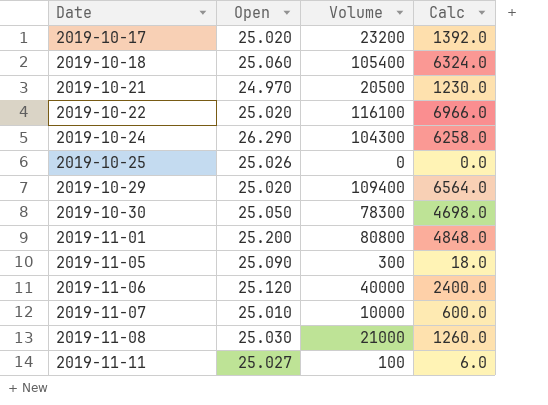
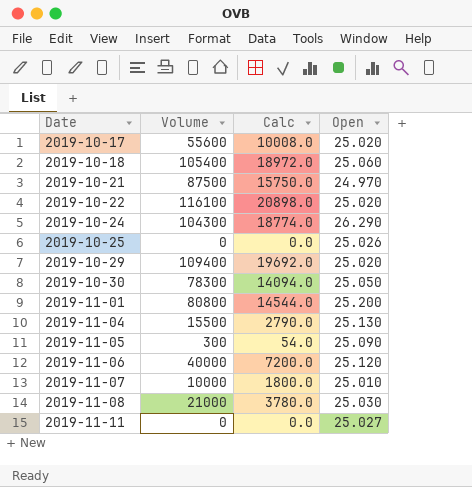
column Calc | formula: [Volume] * 0.06 -> [Volume] * 0.18
column Open | position: 2 -> 4
2019-10-17 | Volume: 23200 -> 55600
2019-10-21 | Volume: 20500 -> 87500
row 2019-11-04: none -> 15500 | 2790.0 | 25.130
2019-11-11 | Volume: 100 -> 0

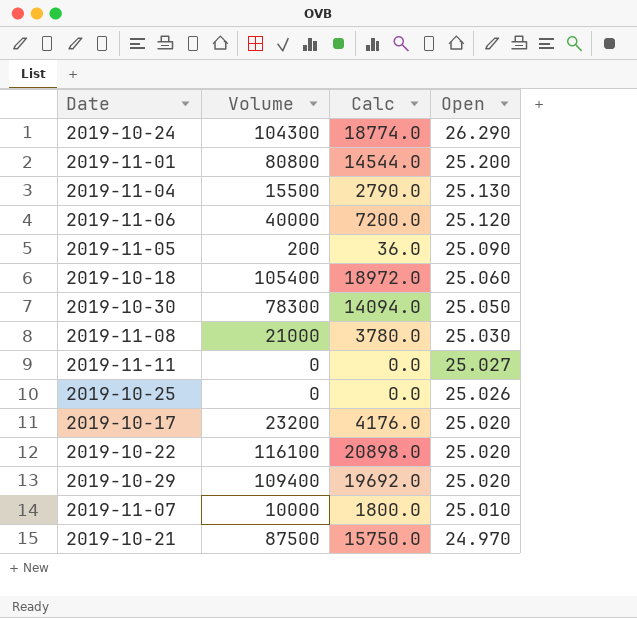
row order: Date ascending -> Open descending
2019-11-05 | Volume: 300 -> 200
2019-11-05 | Calc: 54.0 -> 36.0
2019-10-17 | Volume: 55600 -> 23200
2019-10-17 | Calc: 10008.0 -> 4176.0

